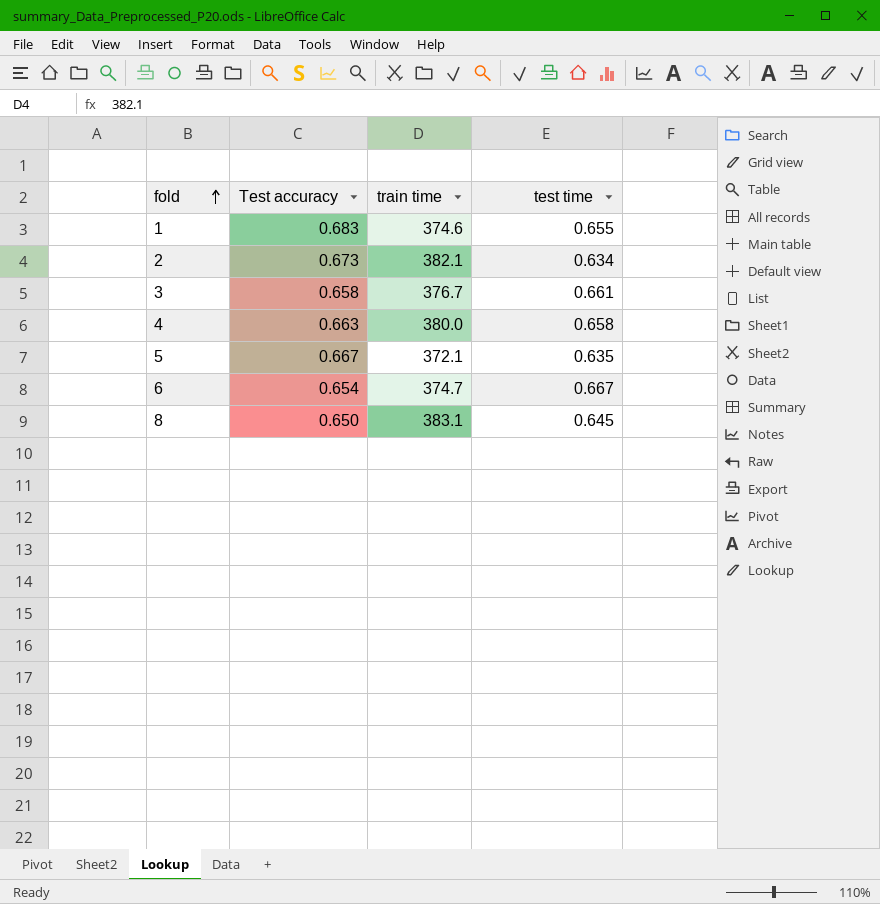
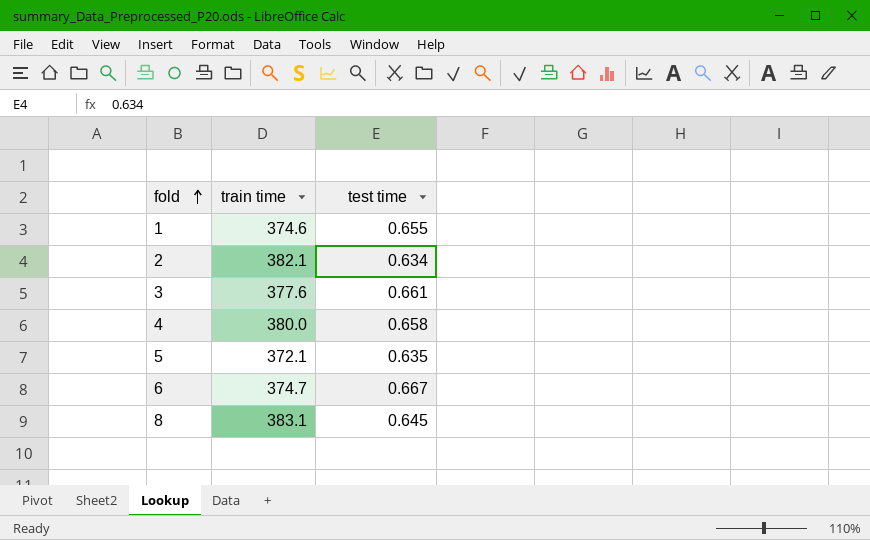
column Test accuracy | position: 2 -> none
3 | train time: 376.7 -> 377.6

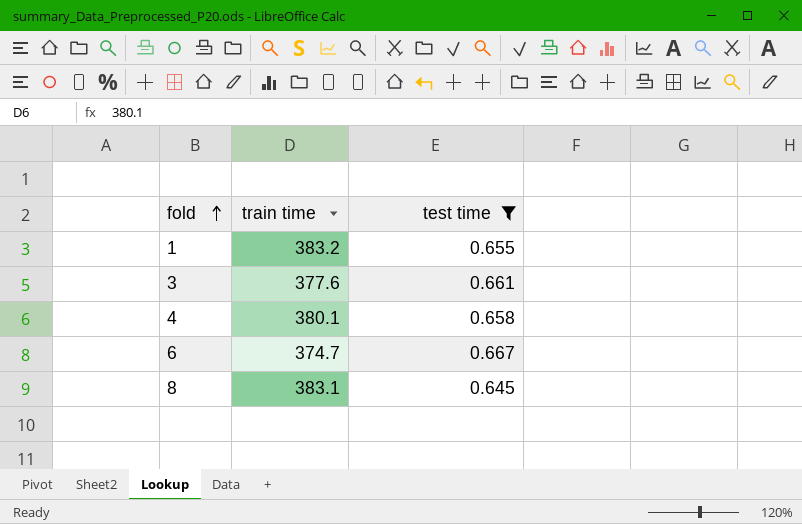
filter: none -> test time >= 0.645
1 | train time: 374.6 -> 383.2
4 | train time: 380.0 -> 380.1

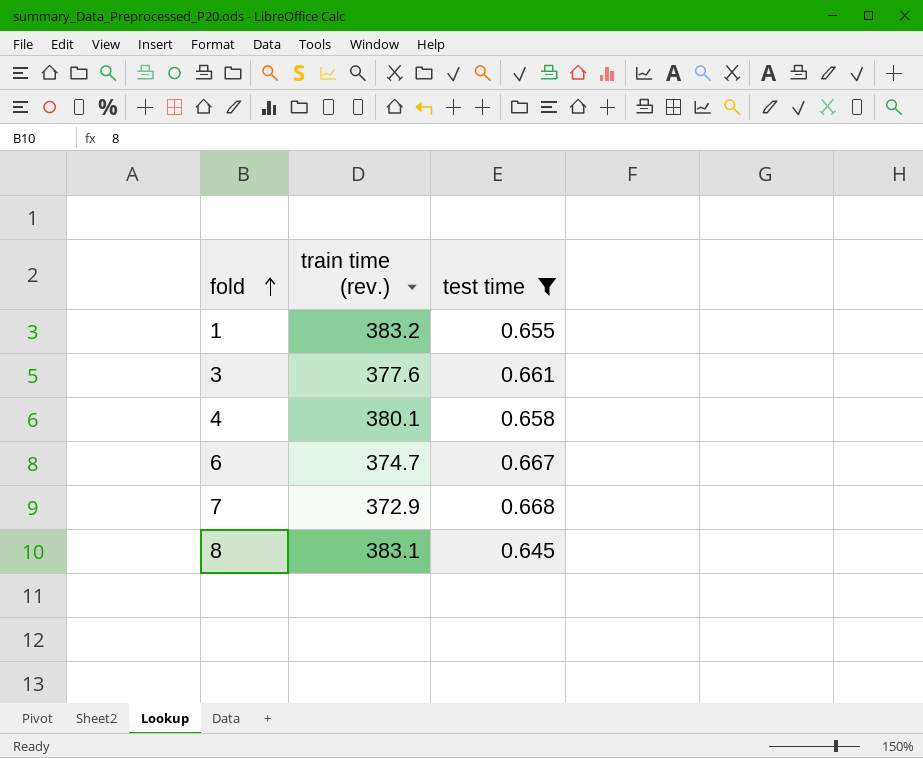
column name: train time -> train time (rev.)
row 7: none -> 372.9 | 0.668

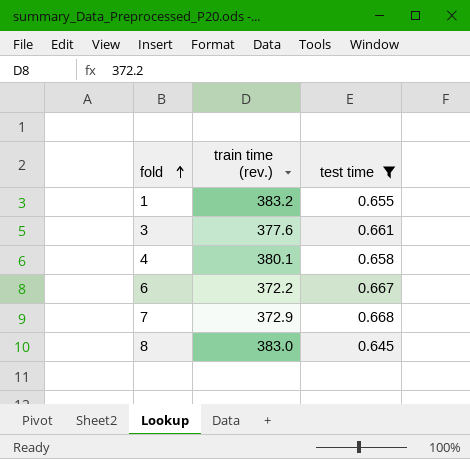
6 | train time (rev.): 374.7 -> 372.2
8 | train time (rev.): 383.1 -> 383.0

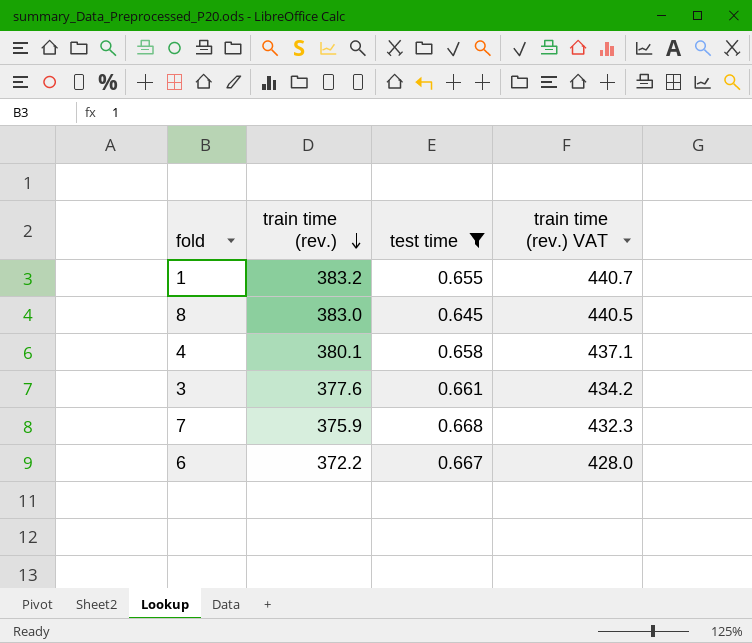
row order: fold ascending -> train time (rev.) descending
column train time (rev.) VAT | formula: none -> [train time (rev.)] * 1.15
7 | train time (rev.): 372.9 -> 375.9

